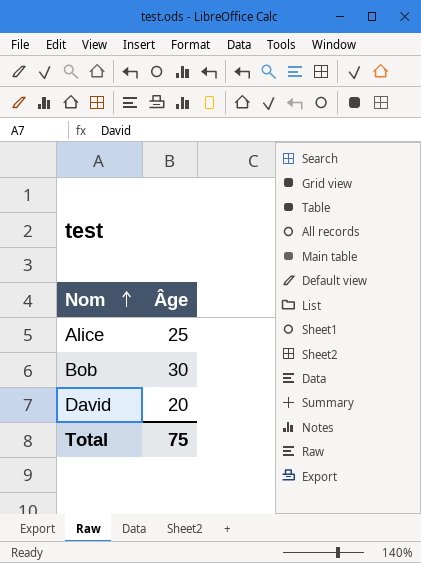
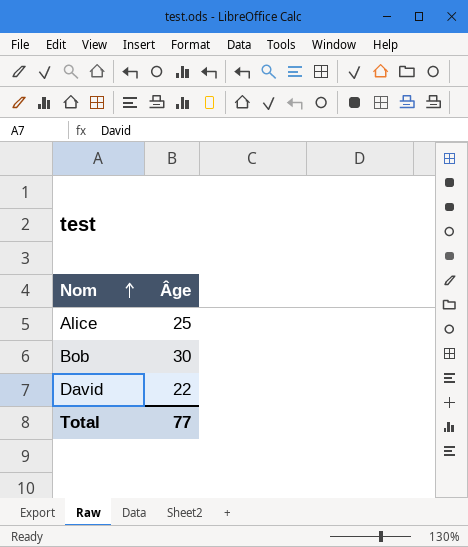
David | Âge: 20 -> 22
Total | Âge: 75 -> 77

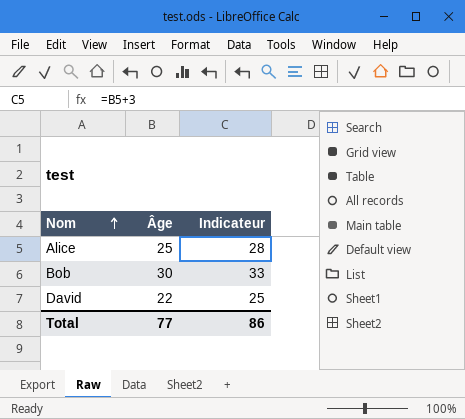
column Indicateur | formula: none -> [Âge] + 3

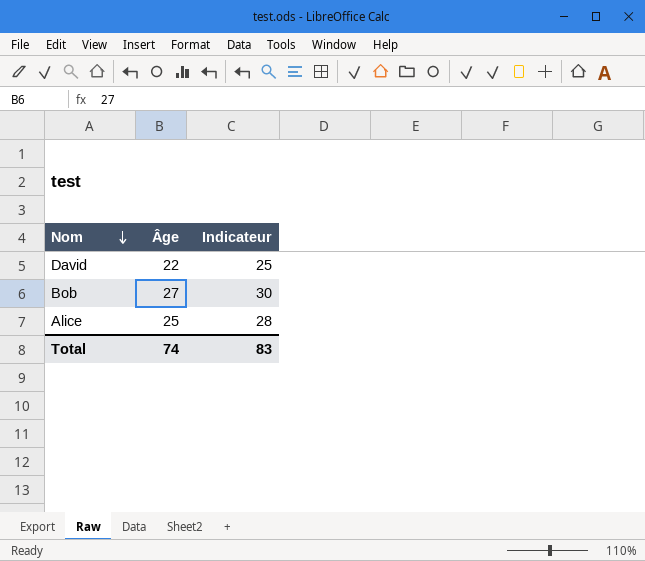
row order: Nom ascending -> Nom descending
Bob | Âge: 30 -> 27
Bob | Indicateur: 33 -> 30
Total | Âge: 77 -> 74
Total | Indicateur: 86 -> 83

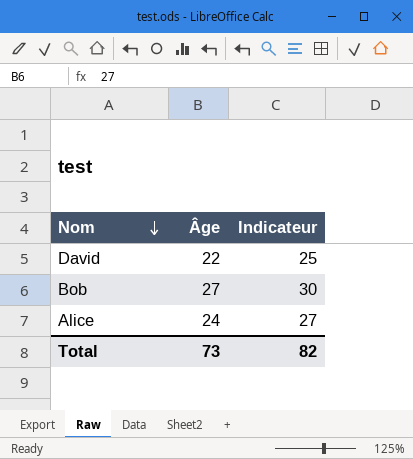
Alice | Âge: 25 -> 24
Alice | Indicateur: 28 -> 27
Total | Âge: 74 -> 73
Total | Indicateur: 83 -> 82

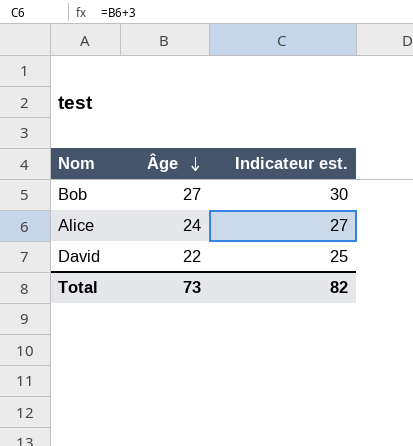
row order: Nom descending -> Âge descending
column name: Indicateur -> Indicateur est.

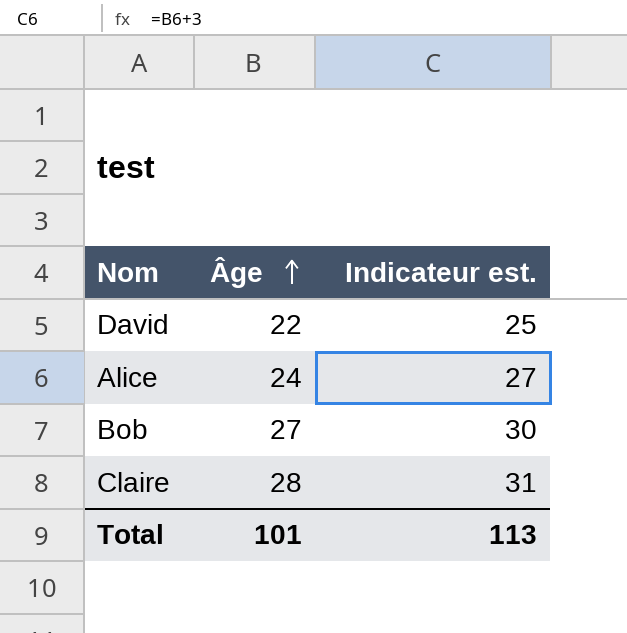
row order: Âge descending -> Âge ascending
row Claire: none -> 28 | 31
Total | Âge: 73 -> 101
Total | Indicateur est.: 82 -> 113

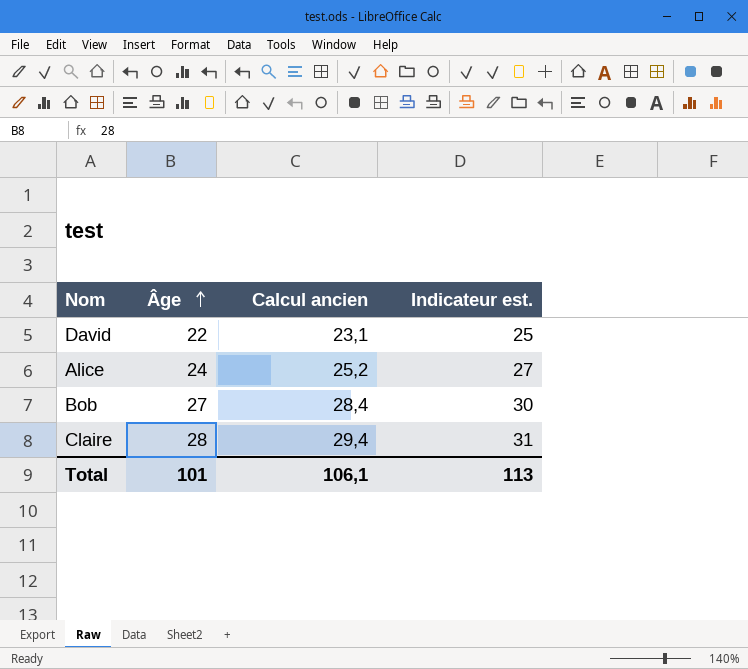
column Calcul ancien | formula: none -> [Âge] * 1,05

